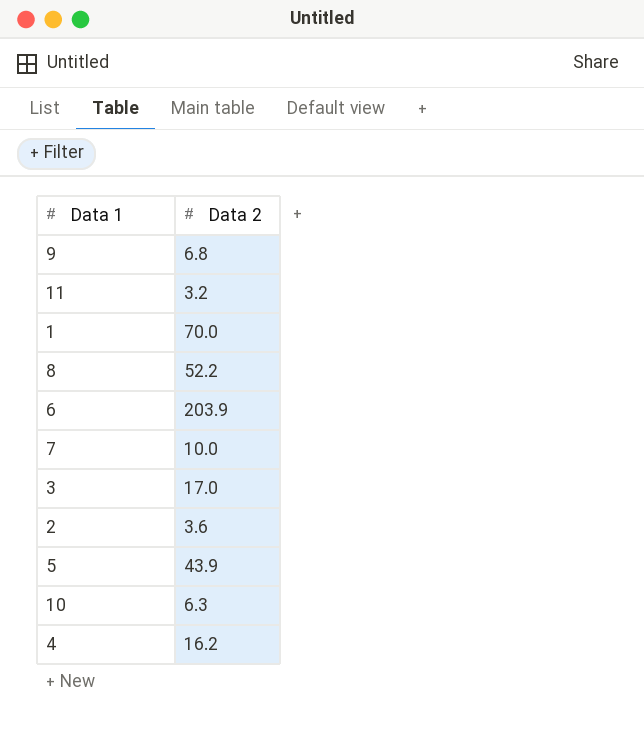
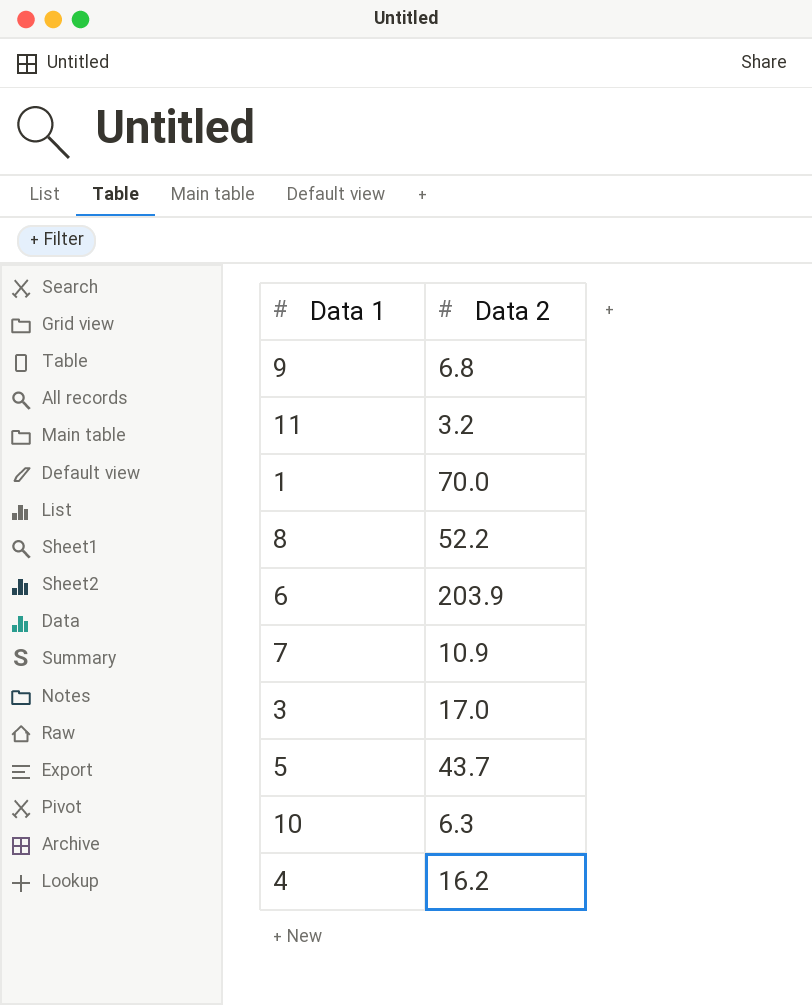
row 2: 3.6 -> none
7 | Data 2: 10.0 -> 10.9
5 | Data 2: 43.9 -> 43.7

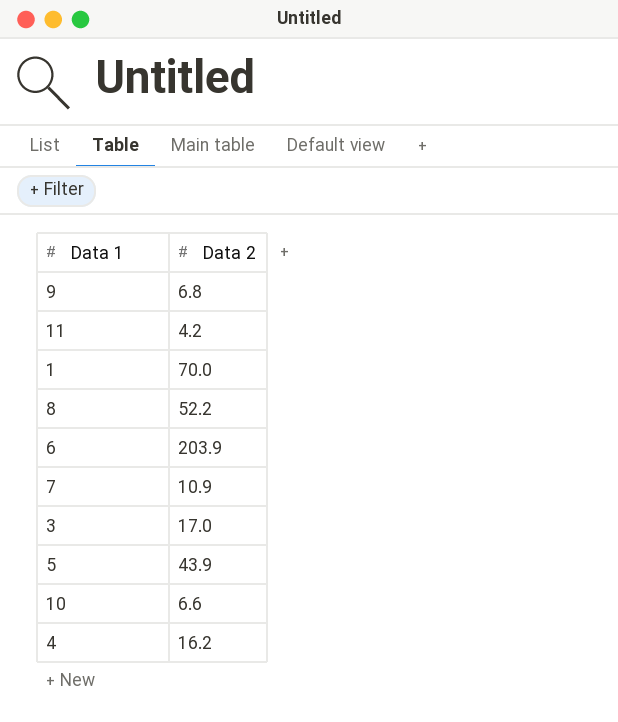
11 | Data 2: 3.2 -> 4.2
5 | Data 2: 43.7 -> 43.9
10 | Data 2: 6.3 -> 6.6

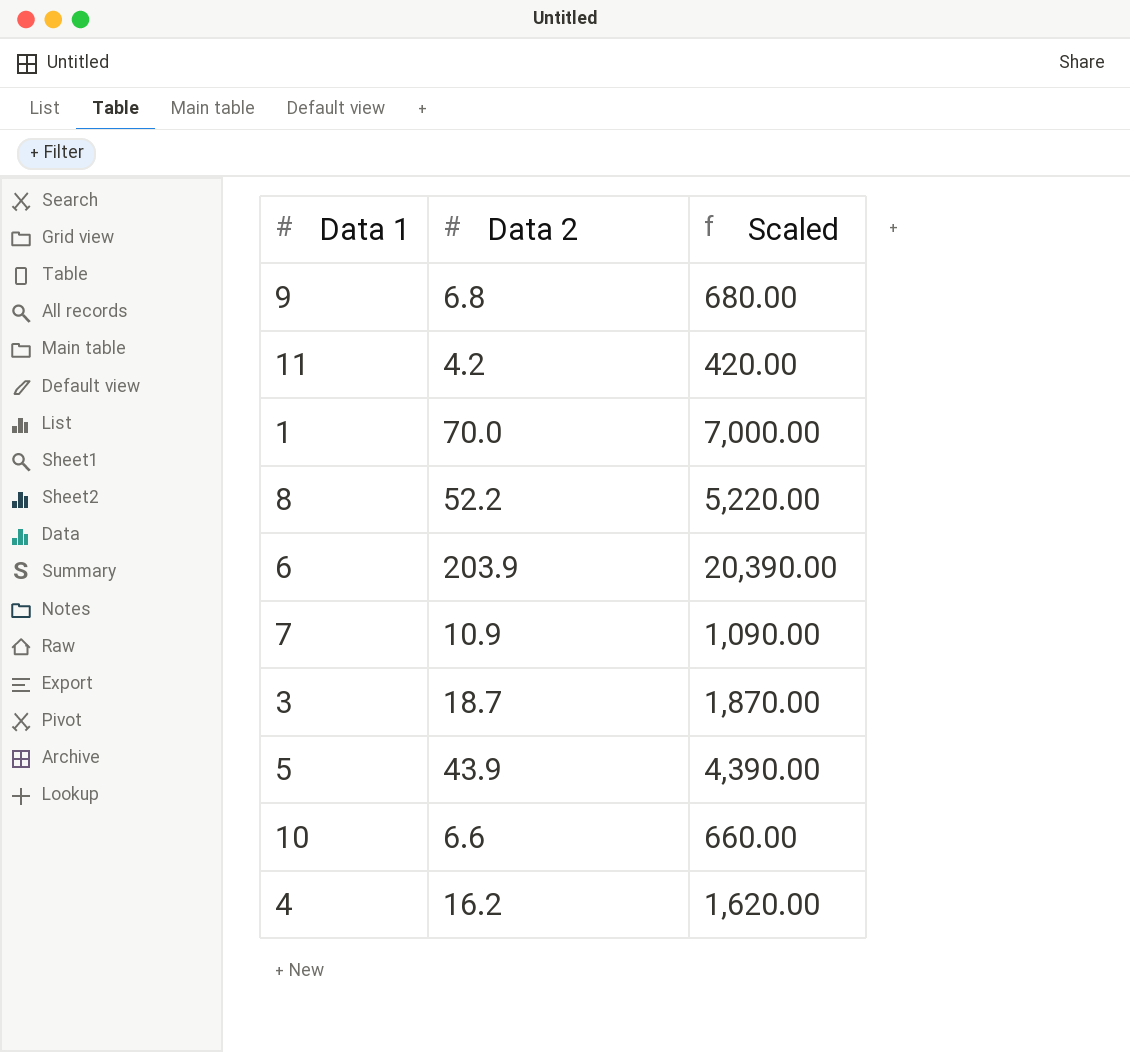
column Scaled | formula: none -> [Data 2] * 100
3 | Data 2: 17.0 -> 18.7

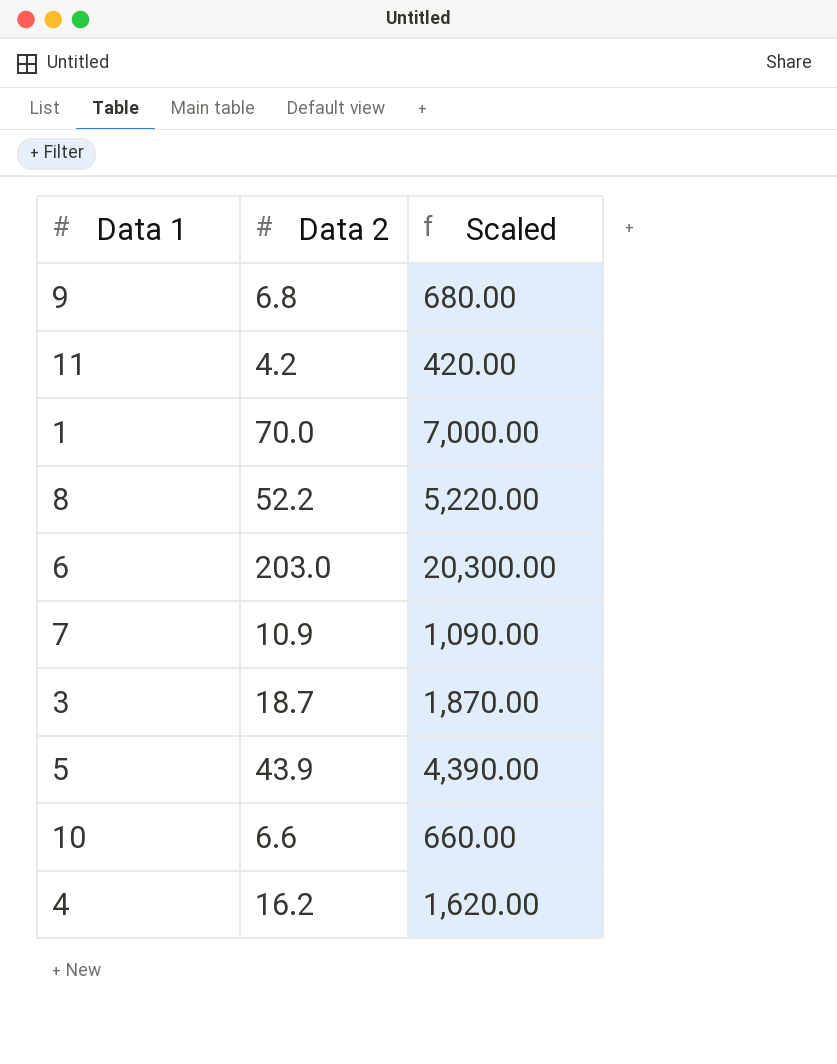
6 | Data 2: 203.9 -> 203.0
6 | Scaled: 20,390.00 -> 20,300.00

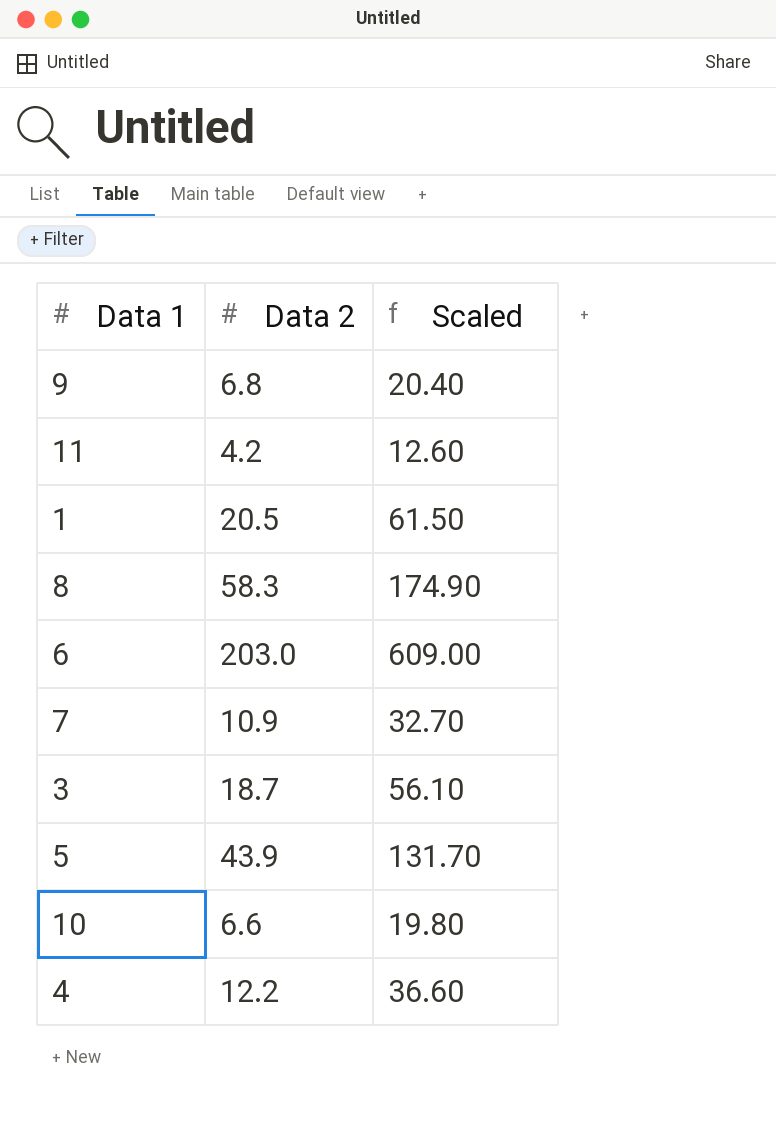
column Scaled | formula: [Data 2] * 100 -> [Data 2] * 3
1 | Data 2: 70.0 -> 20.5
8 | Data 2: 52.2 -> 58.3
4 | Data 2: 16.2 -> 12.2

